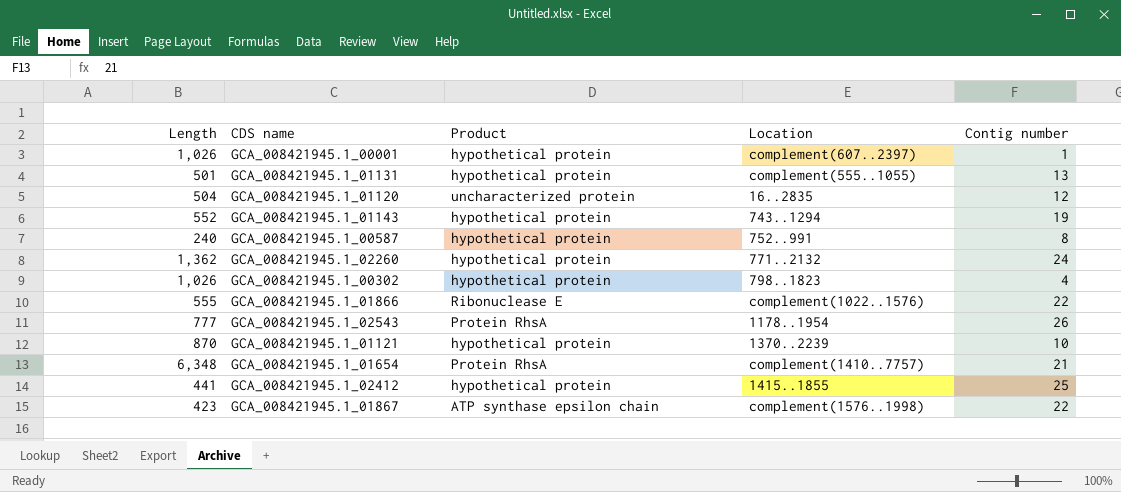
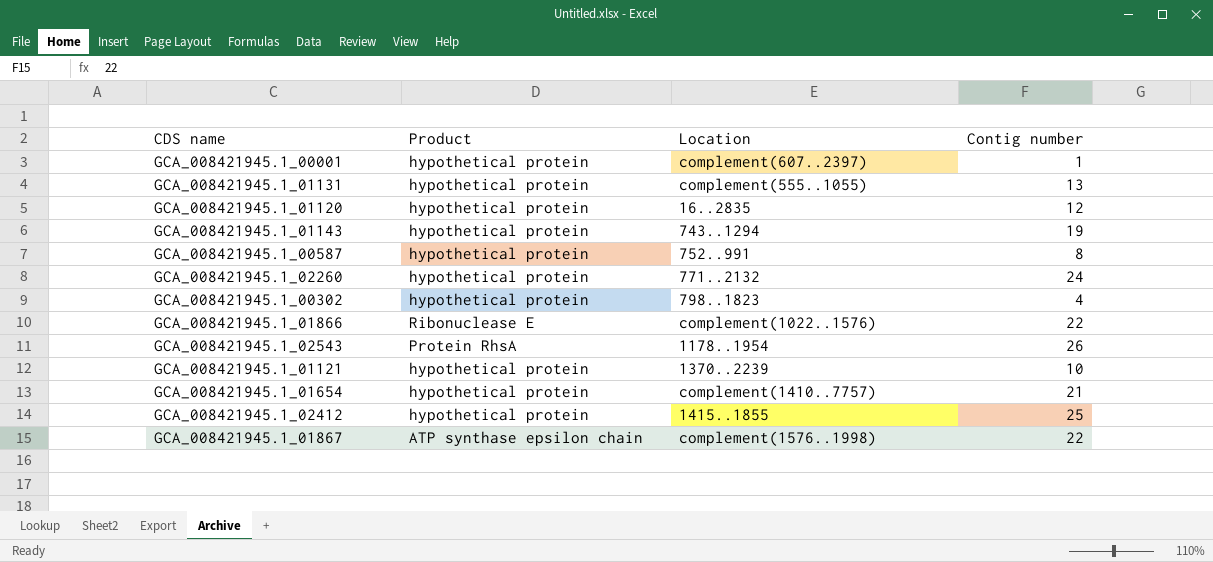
column Length | position: 1 -> none
GCA_008421945.1_01120 | Product: uncharacterized protein -> hypothetical protein
GCA_008421945.1_01654 | Product: Protein RhsA -> hypothetical protein

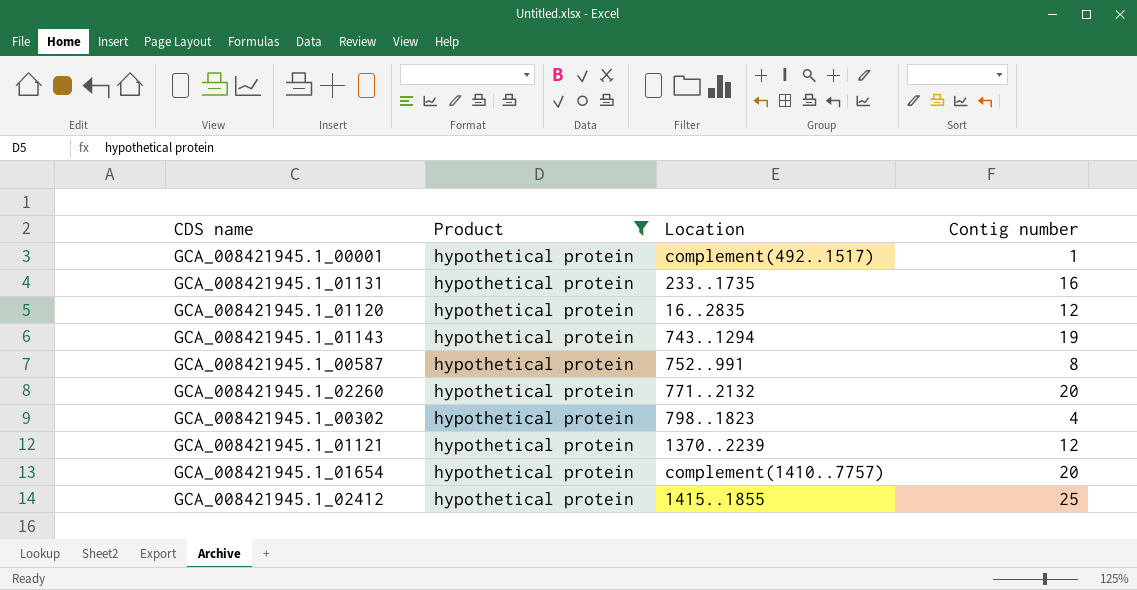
filter: none -> Product = hypothetical protein
GCA_008421945.1_00001 | Location: complement(607..2397) -> complement(492..1517)
GCA_008421945.1_01131 | Location: complement(555..1055) -> 233..1735
GCA_008421945.1_01131 | Contig number: 13 -> 16
GCA_008421945.1_02260 | Contig number: 24 -> 20
GCA_008421945.1_01121 | Contig number: 10 -> 12
GCA_008421945.1_01654 | Contig number: 21 -> 20

